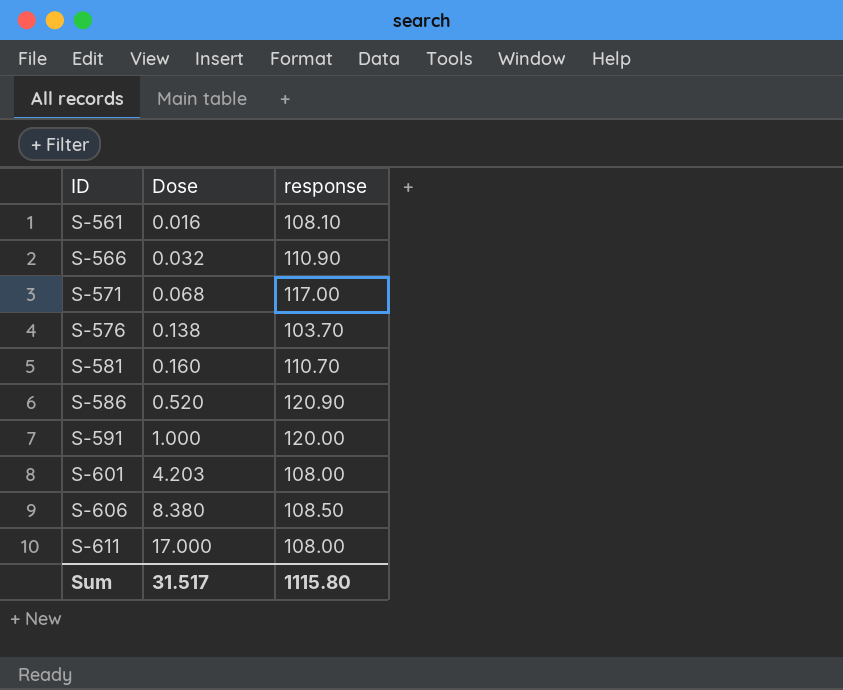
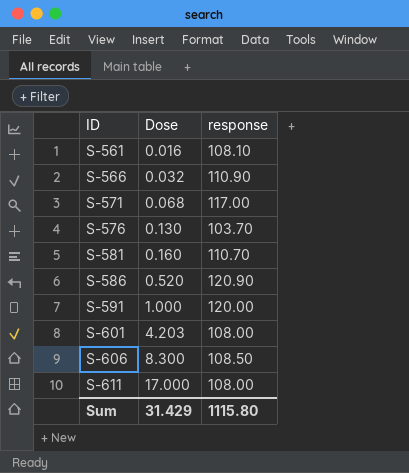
S-576 | Dose: 0.138 -> 0.130
S-606 | Dose: 8.380 -> 8.300
Sum | Dose: 31.517 -> 31.429

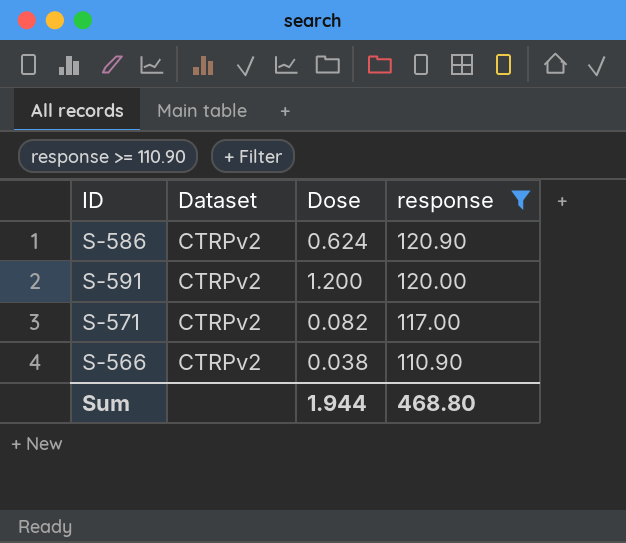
filter: none -> response >= 110.90
row order: ID ascending -> response descending
column Dataset | position: none -> 2
S-586 | Dose: 0.520 -> 0.624
S-591 | Dose: 1.000 -> 1.200
S-571 | Dose: 0.068 -> 0.082
S-566 | Dose: 0.032 -> 0.038
Sum | Dose: 31.429 -> 1.944
Sum | response: 1115.80 -> 468.80

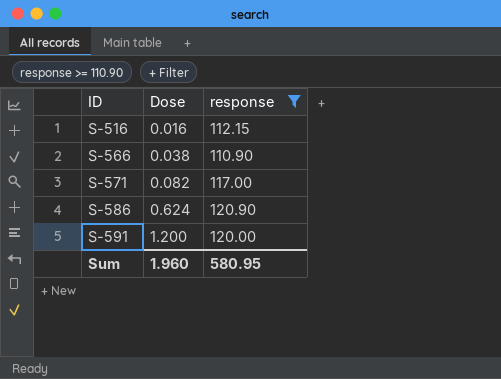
row order: response descending -> ID ascending
column Dataset | position: 2 -> none
row S-516: none -> 0.016 | 112.15
Sum | Dose: 1.944 -> 1.960
Sum | response: 468.80 -> 580.95

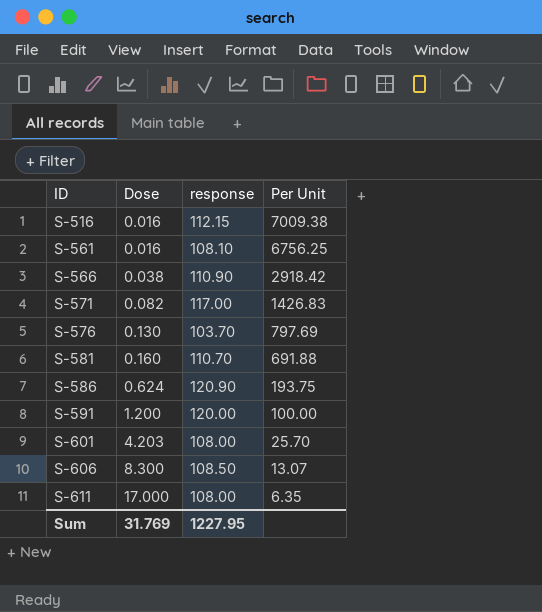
filter: response >= 110.90 -> none
column Per Unit | formula: none -> [response] / [Dose]
Sum | Dose: 1.960 -> 31.769
Sum | response: 580.95 -> 1227.95

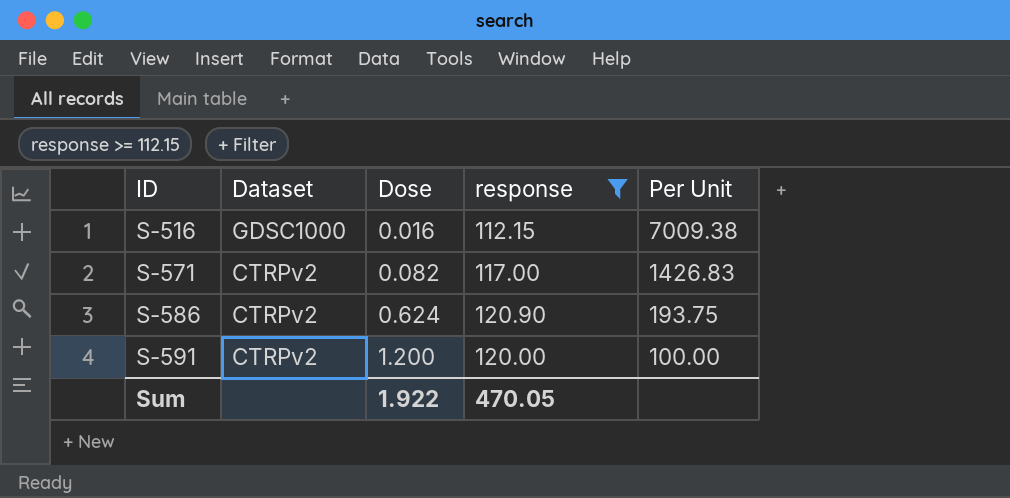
filter: none -> response >= 112.15
column Dataset | position: none -> 2
Sum | Dose: 31.769 -> 1.922
Sum | response: 1227.95 -> 470.05

